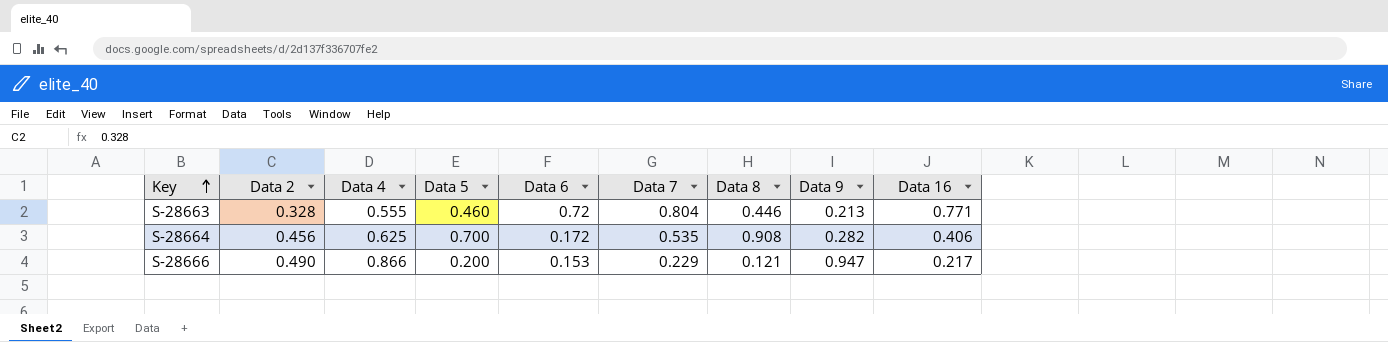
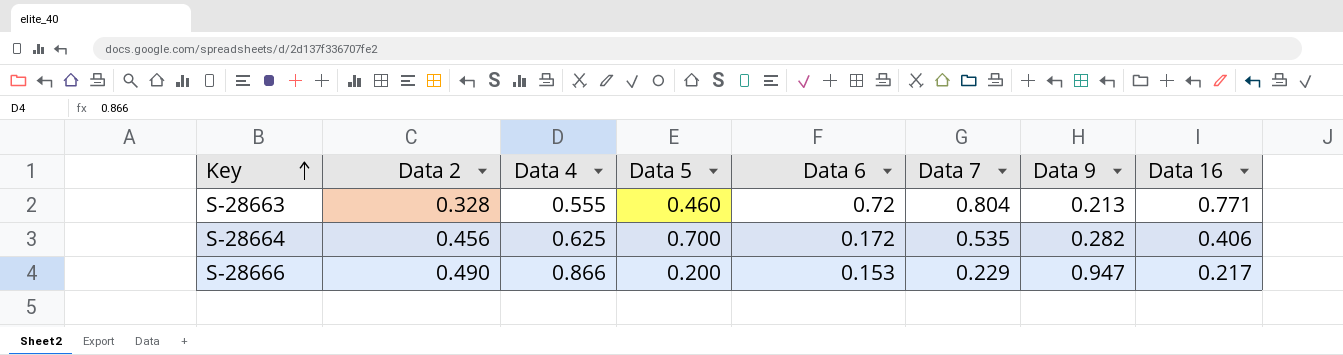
column Data 8 | position: 7 -> none

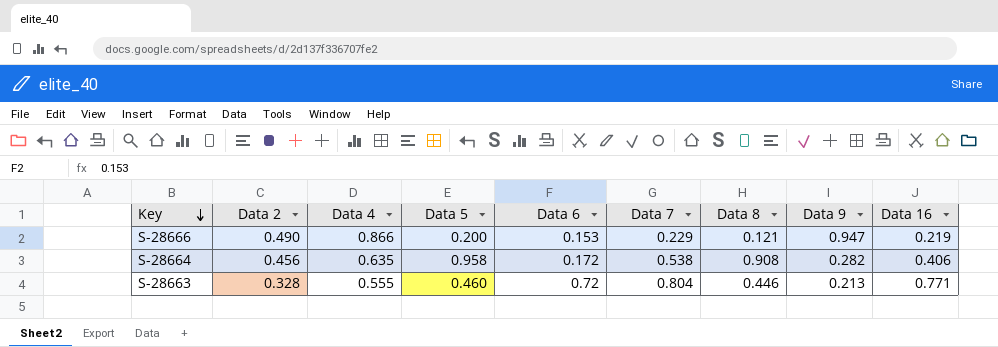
row order: Key ascending -> Key descending
column Data 8 | position: none -> 7
S-28666 | Data 16: 0.217 -> 0.219
S-28664 | Data 4: 0.625 -> 0.635
S-28664 | Data 5: 0.700 -> 0.958
S-28664 | Data 7: 0.535 -> 0.538

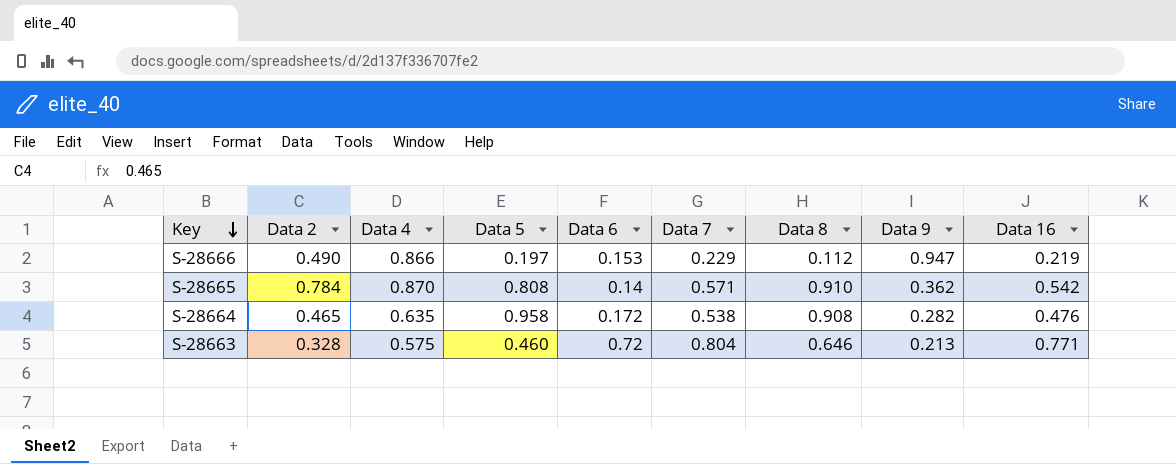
S-28666 | Data 5: 0.200 -> 0.197
S-28666 | Data 8: 0.121 -> 0.112
row S-28665: none -> 0.784 | 0.870 | 0.808 | 0.14 | 0.571 | 0.910 | 0.362 | 0.542
S-28664 | Data 2: 0.456 -> 0.465
S-28664 | Data 16: 0.406 -> 0.476
S-28663 | Data 4: 0.555 -> 0.575
S-28663 | Data 8: 0.446 -> 0.646

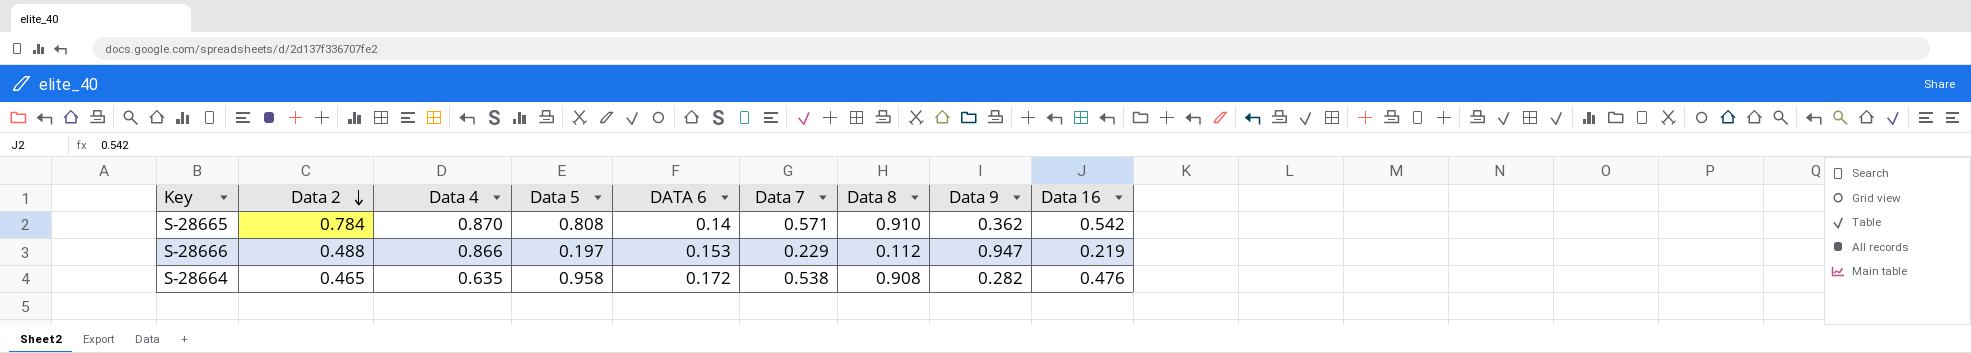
row order: Key descending -> Data 2 descending
column name: Data 6 -> DATA 6
row S-28663: 0.328 | 0.575 | 0.460 | 0.72 | 0.804 | 0.646 | 0.213 | 0.771 -> none
S-28666 | Data 2: 0.490 -> 0.488

